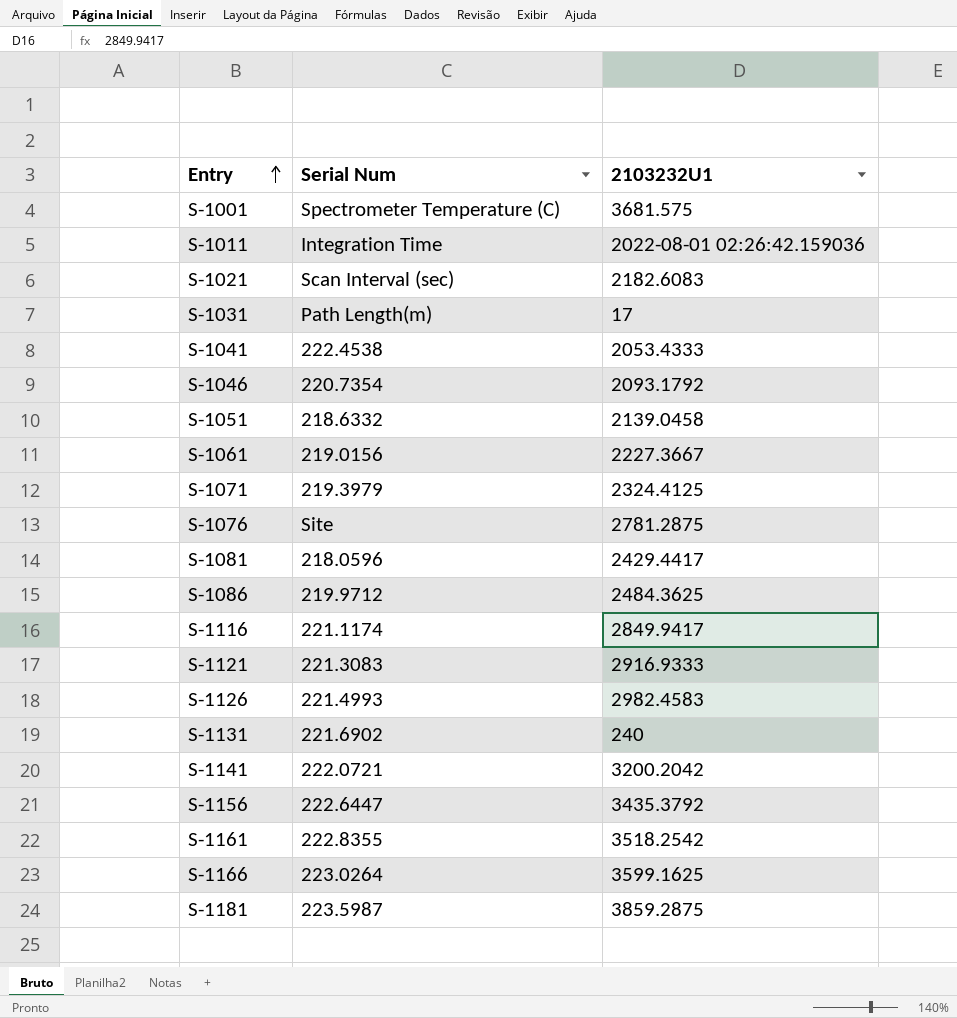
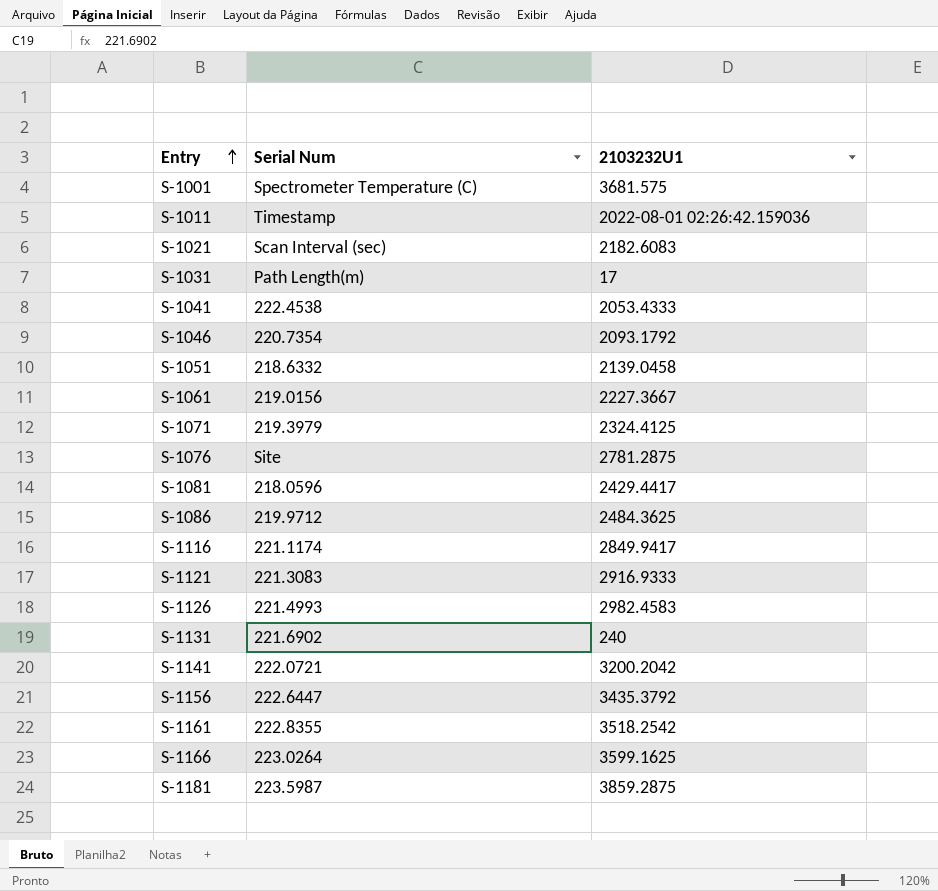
S-1011 | Serial Num: Integration Time -> Timestamp

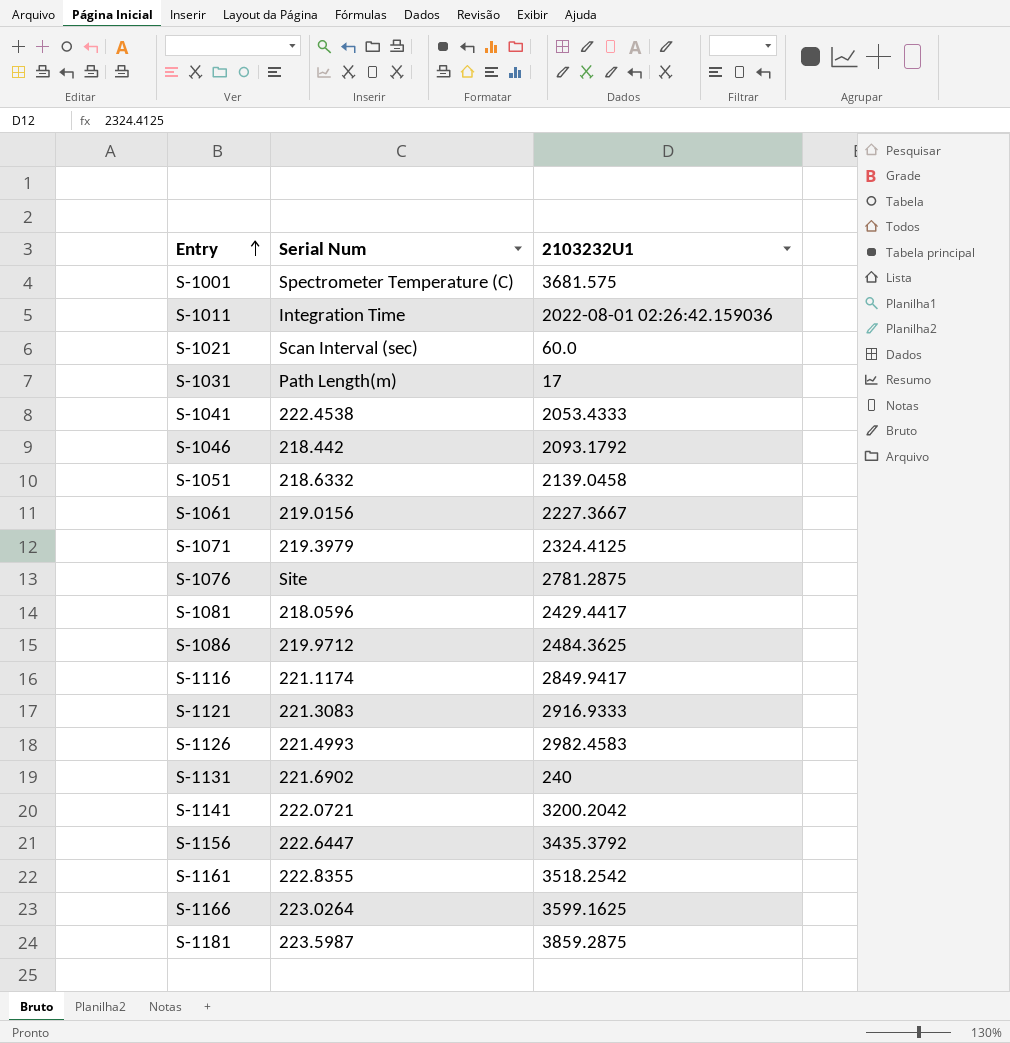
S-1011 | Serial Num: Timestamp -> Integration Time
S-1021 | 2103232U1: 2182.6083 -> 60.0
S-1046 | Serial Num: 220.7354 -> 218.442

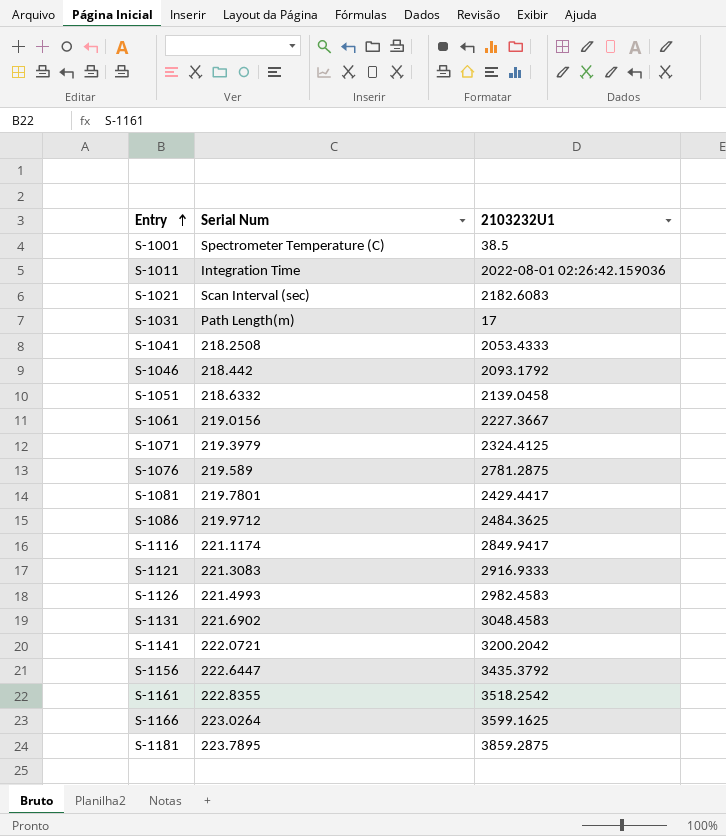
S-1001 | 2103232U1: 3681.575 -> 38.5
S-1021 | 2103232U1: 60.0 -> 2182.6083
S-1041 | Serial Num: 222.4538 -> 218.2508
S-1076 | Serial Num: Site -> 219.589
S-1081 | Serial Num: 218.0596 -> 219.7801
S-1131 | 2103232U1: 240 -> 3048.4583
S-1181 | Serial Num: 223.5987 -> 223.7895

